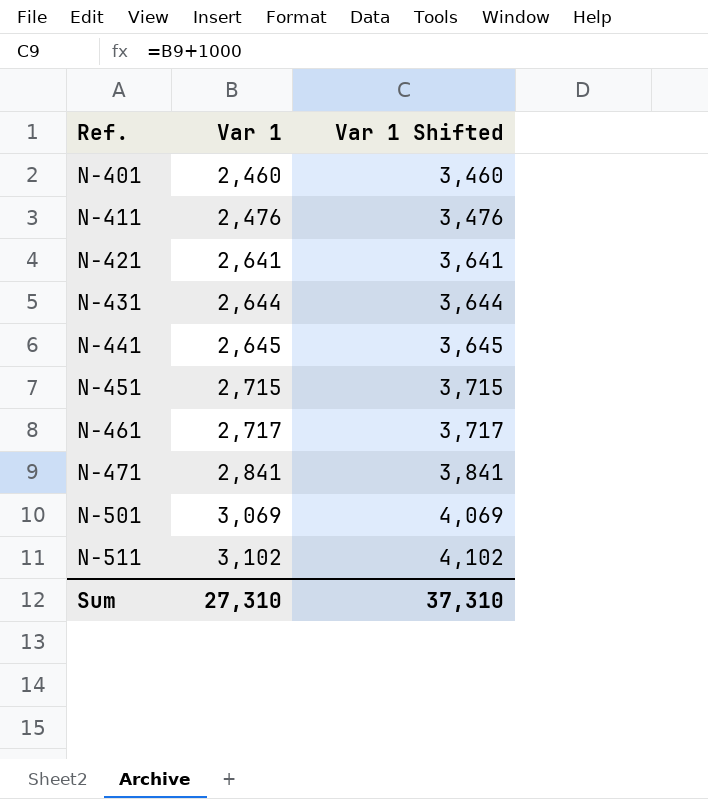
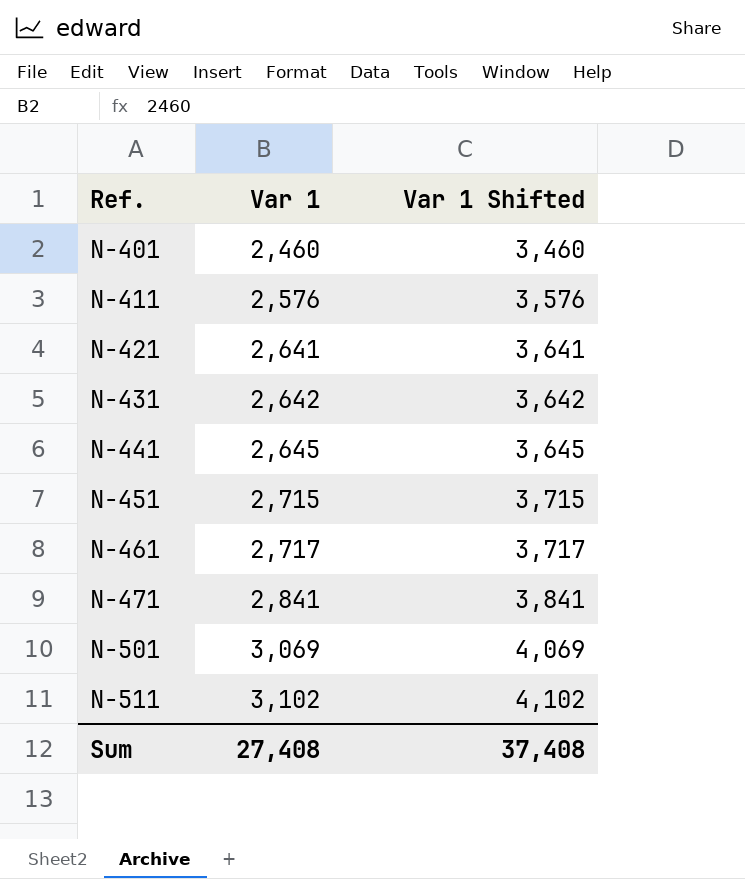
N-411 | Var 1: 2,476 -> 2,576
N-411 | Var 1 Shifted: 3,476 -> 3,576
N-431 | Var 1: 2,644 -> 2,642
N-431 | Var 1 Shifted: 3,644 -> 3,642
Sum | Var 1: 27,310 -> 27,408
Sum | Var 1 Shifted: 37,310 -> 37,408

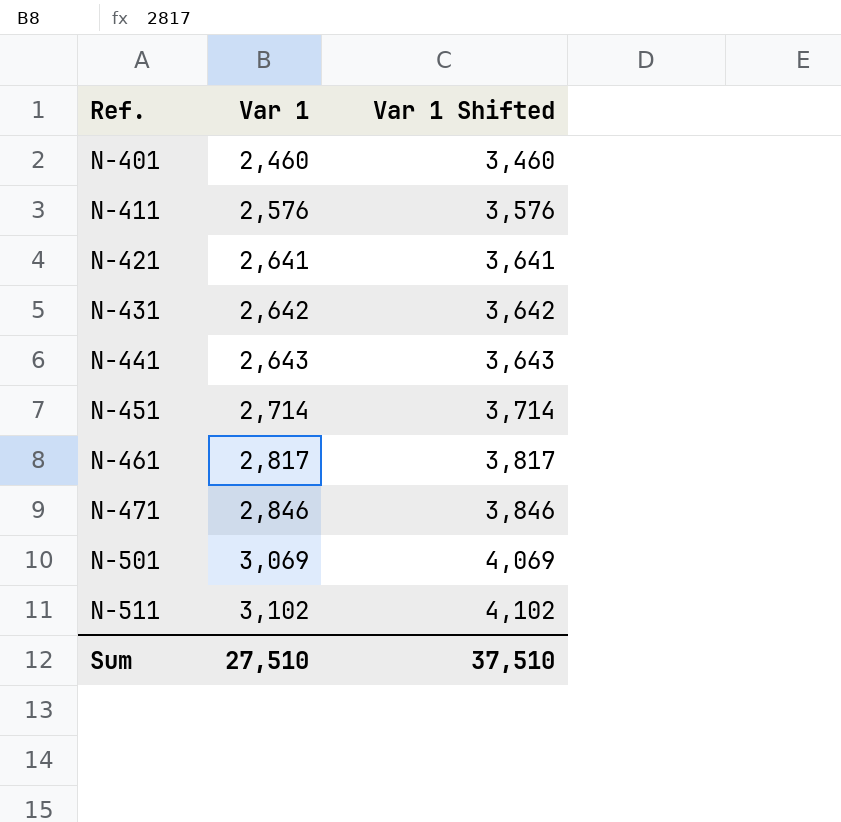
N-441 | Var 1: 2,645 -> 2,643
N-441 | Var 1 Shifted: 3,645 -> 3,643
N-451 | Var 1: 2,715 -> 2,714
N-451 | Var 1 Shifted: 3,715 -> 3,714
N-461 | Var 1: 2,717 -> 2,817
N-461 | Var 1 Shifted: 3,717 -> 3,817
N-471 | Var 1: 2,841 -> 2,846
N-471 | Var 1 Shifted: 3,841 -> 3,846
Sum | Var 1: 27,408 -> 27,510
Sum | Var 1 Shifted: 37,408 -> 37,510

